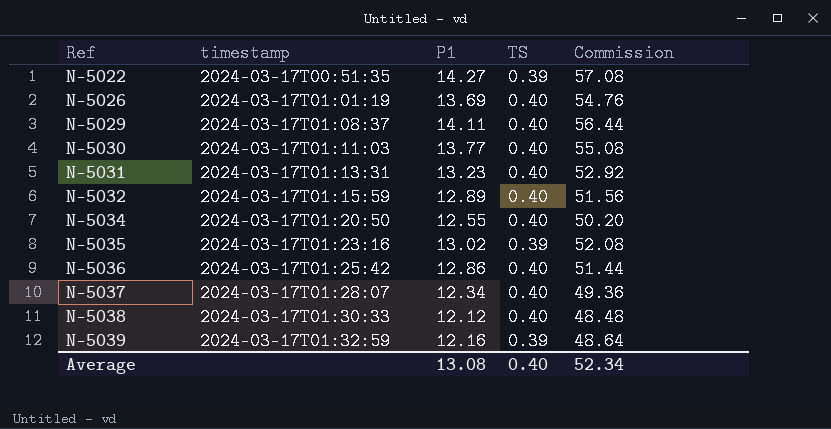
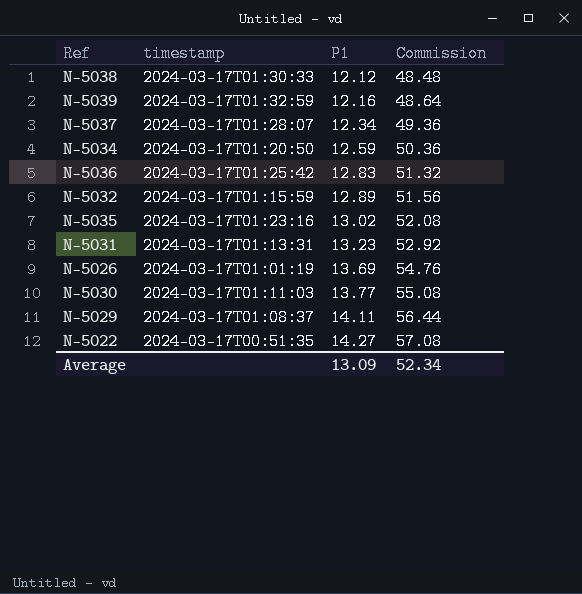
row order: Ref ascending -> P1 ascending
column TS | position: 4 -> none
N-5034 | P1: 12.55 -> 12.59
N-5034 | Commission: 50.20 -> 50.36
N-5036 | P1: 12.86 -> 12.83
N-5036 | Commission: 51.44 -> 51.32
Average | P1: 13.08 -> 13.09

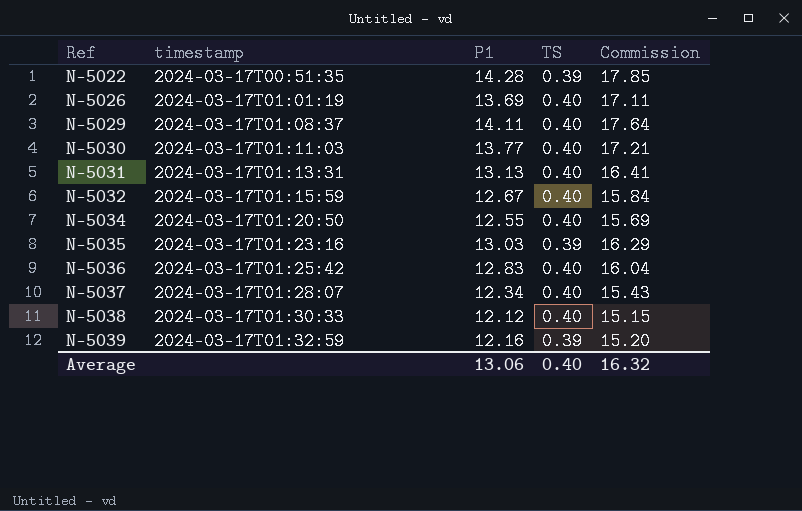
row order: P1 ascending -> Ref ascending
column TS | position: none -> 4
column Commission | formula: [P1] * 4 -> [P1] * 1.25
N-5022 | P1: 14.27 -> 14.28
N-5031 | P1: 13.23 -> 13.13
N-5032 | P1: 12.89 -> 12.67
N-5034 | P1: 12.59 -> 12.55
N-5035 | P1: 13.02 -> 13.03
Average | P1: 13.09 -> 13.06
Average | Commission: 52.34 -> 16.32

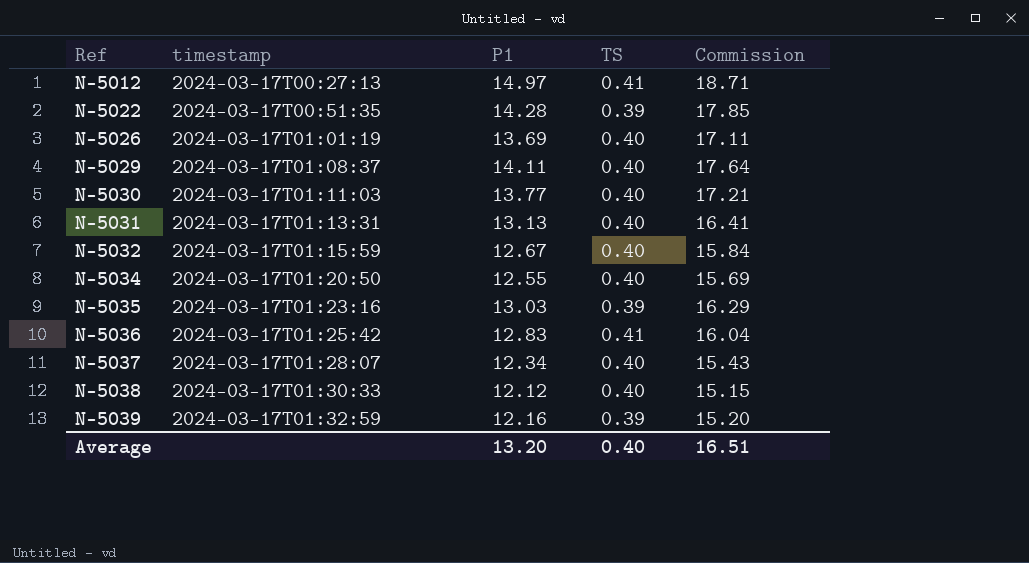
row N-5012: none -> 2024-03-17T00:27:13 | 14.97 | 0.41 | 18.71
N-5036 | TS: 0.40 -> 0.41
Average | P1: 13.06 -> 13.20
Average | Commission: 16.32 -> 16.51

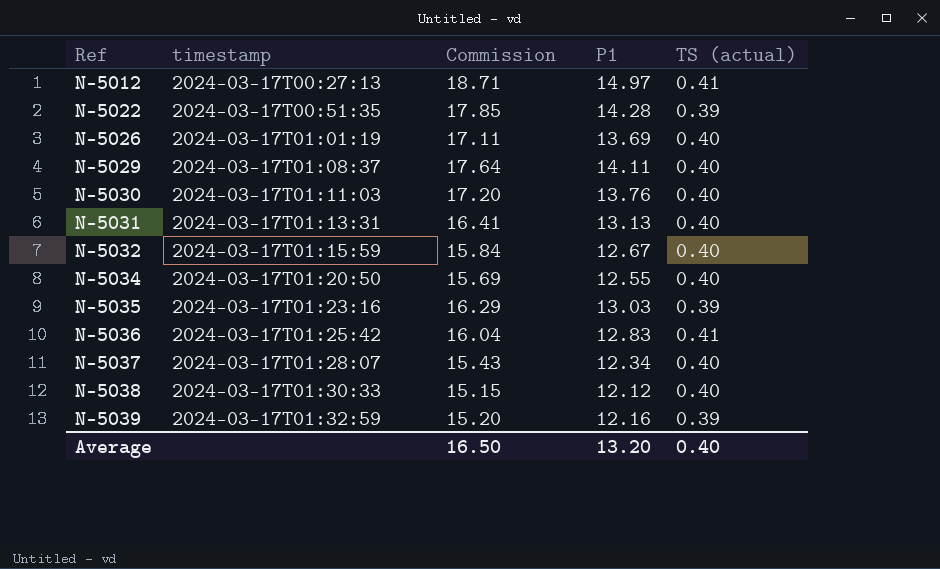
column Commission | position: 5 -> 3
column name: TS -> TS (actual)
N-5030 | Commission: 17.21 -> 17.20
N-5030 | P1: 13.77 -> 13.76
Average | Commission: 16.51 -> 16.50

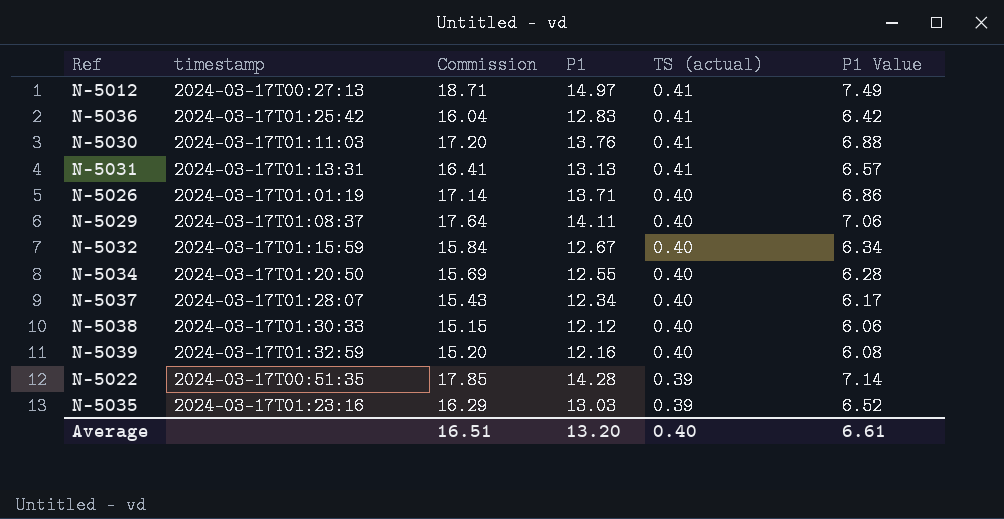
row order: Ref ascending -> TS (actual) descending
column P1 Value | formula: none -> [P1] * 0.5
N-5030 | TS (actual): 0.40 -> 0.41
N-5031 | TS (actual): 0.40 -> 0.41
N-5026 | Commission: 17.11 -> 17.14
N-5026 | P1: 13.69 -> 13.71
N-5039 | TS (actual): 0.39 -> 0.40
Average | Commission: 16.50 -> 16.51

